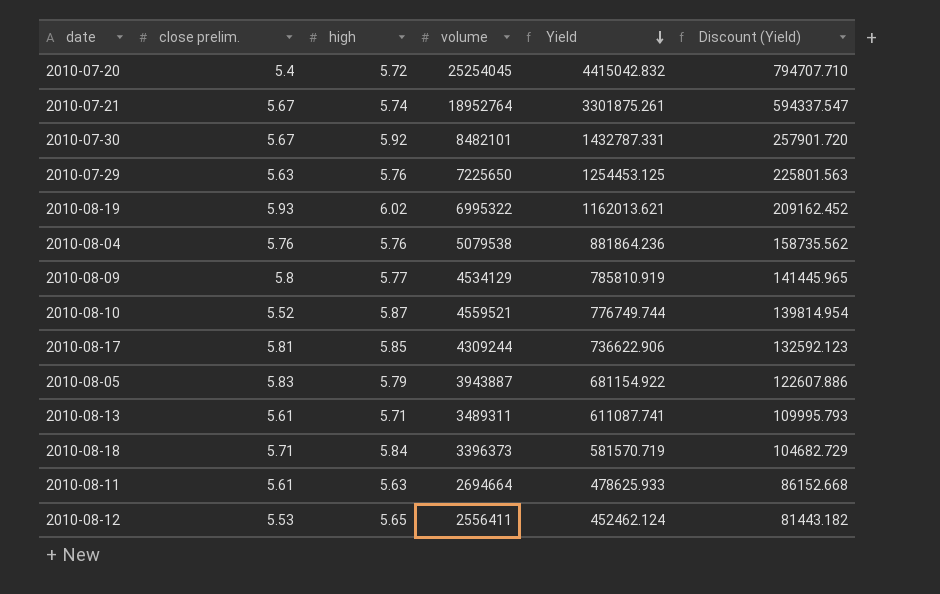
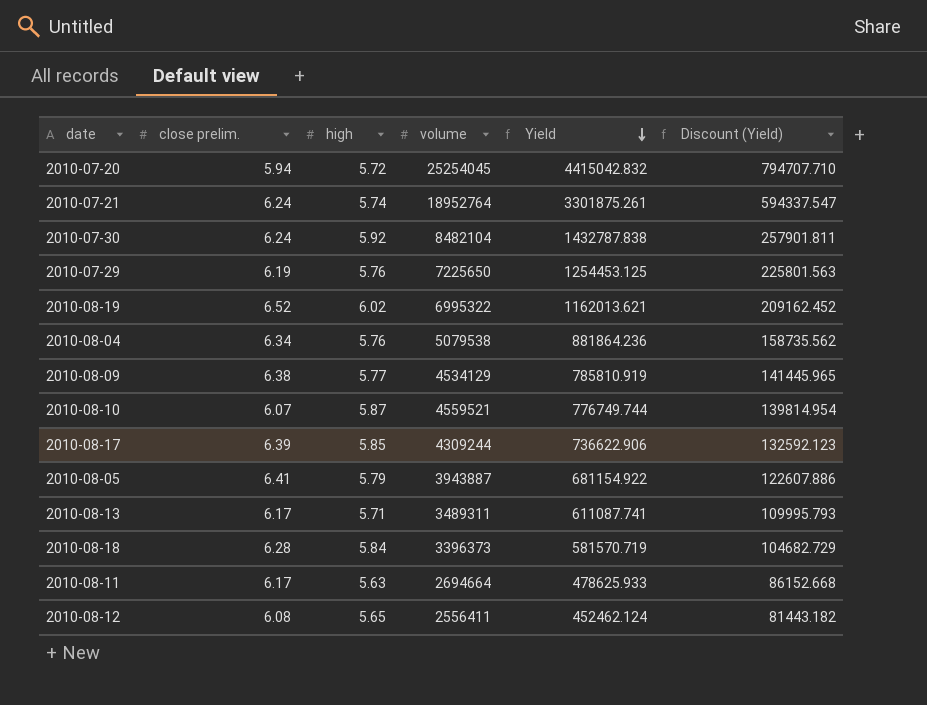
2010-07-20 | close prelim.: 5.4 -> 5.94
2010-07-21 | close prelim.: 5.67 -> 6.24
2010-07-30 | close prelim.: 5.67 -> 6.24
2010-07-30 | volume: 8482101 -> 8482104
2010-07-30 | Yield: 1432787.331 -> 1432787.838
2010-07-30 | Discount (Yield): 257901.720 -> 257901.811
2010-07-29 | close prelim.: 5.63 -> 6.19
2010-08-19 | close prelim.: 5.93 -> 6.52
2010-08-04 | close prelim.: 5.76 -> 6.34
2010-08-09 | close prelim.: 5.8 -> 6.38
2010-08-10 | close prelim.: 5.52 -> 6.07
2010-08-17 | close prelim.: 5.81 -> 6.39
2010-08-05 | close prelim.: 5.83 -> 6.41
2010-08-13 | close prelim.: 5.61 -> 6.17
2010-08-18 | close prelim.: 5.71 -> 6.28
2010-08-11 | close prelim.: 5.61 -> 6.17
2010-08-12 | close prelim.: 5.53 -> 6.08

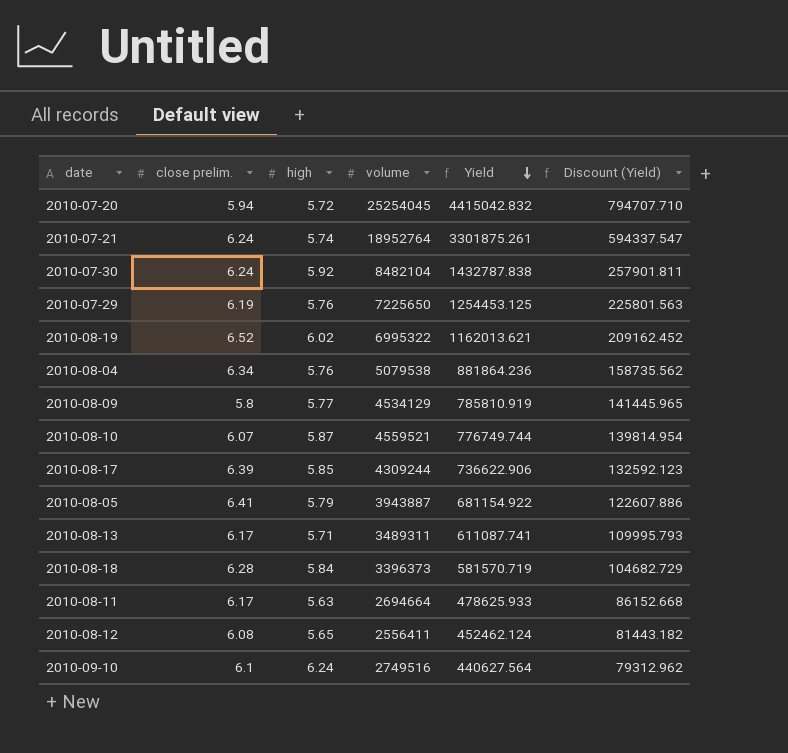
2010-08-09 | close prelim.: 6.38 -> 5.8
row 2010-09-10: none -> 6.1 | 6.24 | 2749516 | 440627.564 | 79312.962

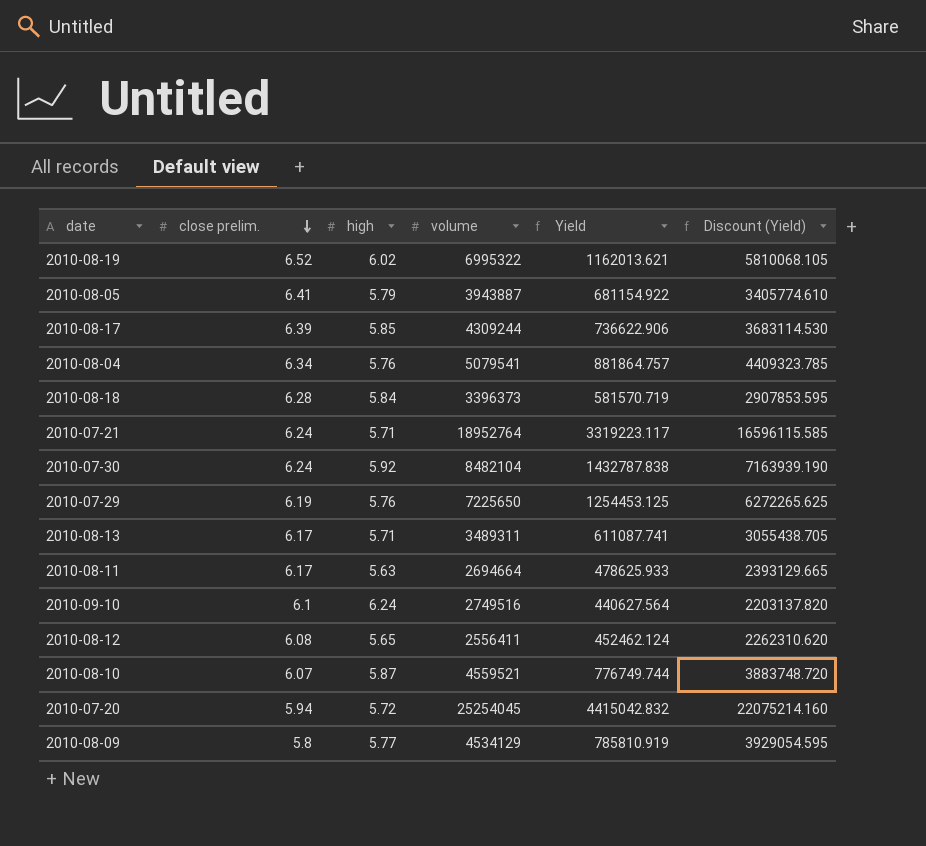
row order: Yield descending -> close prelim. descending
column Discount (Yield) | formula: [Yield] * 0.18 -> [Yield] * 5
2010-08-04 | volume: 5079538 -> 5079541
2010-08-04 | Yield: 881864.236 -> 881864.757
2010-07-21 | high: 5.74 -> 5.71
2010-07-21 | Yield: 3301875.261 -> 3319223.117

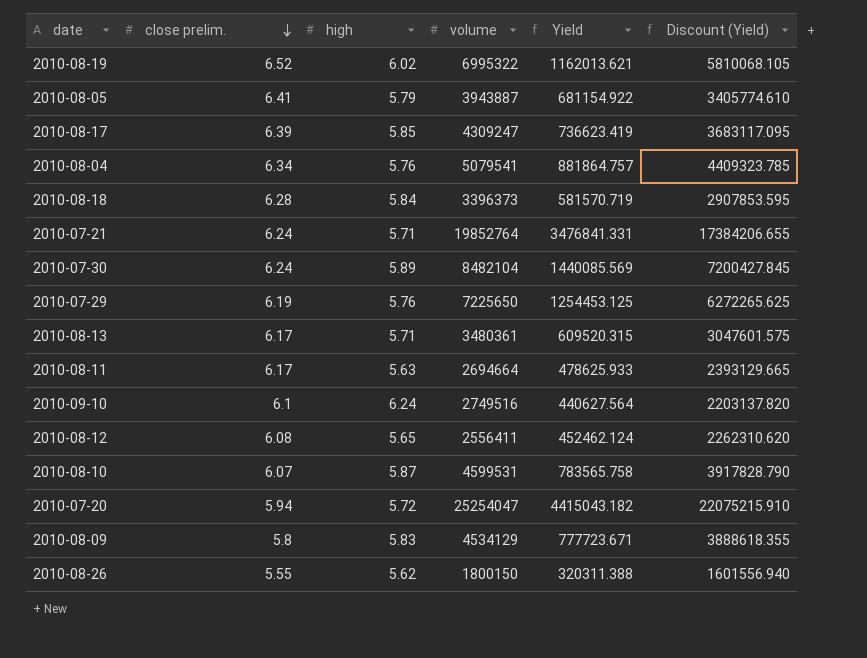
2010-08-17 | volume: 4309244 -> 4309247
2010-08-17 | Yield: 736622.906 -> 736623.419
2010-08-17 | Discount (Yield): 3683114.530 -> 3683117.095
2010-07-21 | volume: 18952764 -> 19852764
2010-07-21 | Yield: 3319223.117 -> 3476841.331
2010-07-21 | Discount (Yield): 16596115.585 -> 17384206.655
2010-07-30 | high: 5.92 -> 5.89
2010-07-30 | Yield: 1432787.838 -> 1440085.569
2010-07-30 | Discount (Yield): 7163939.190 -> 7200427.845
2010-08-13 | volume: 3489311 -> 3480361
2010-08-13 | Yield: 611087.741 -> 609520.315
2010-08-13 | Discount (Yield): 3055438.705 -> 3047601.575
2010-08-10 | volume: 4559521 -> 4599531
2010-08-10 | Yield: 776749.744 -> 783565.758
2010-08-10 | Discount (Yield): 3883748.720 -> 3917828.790
2010-07-20 | volume: 25254045 -> 25254047
2010-07-20 | Yield: 4415042.832 -> 4415043.182
2010-07-20 | Discount (Yield): 22075214.160 -> 22075215.910
2010-08-09 | high: 5.77 -> 5.83
2010-08-09 | Yield: 785810.919 -> 777723.671
2010-08-09 | Discount (Yield): 3929054.595 -> 3888618.355
row 2010-08-26: none -> 5.55 | 5.62 | 1800150 | 320311.388 | 1601556.940

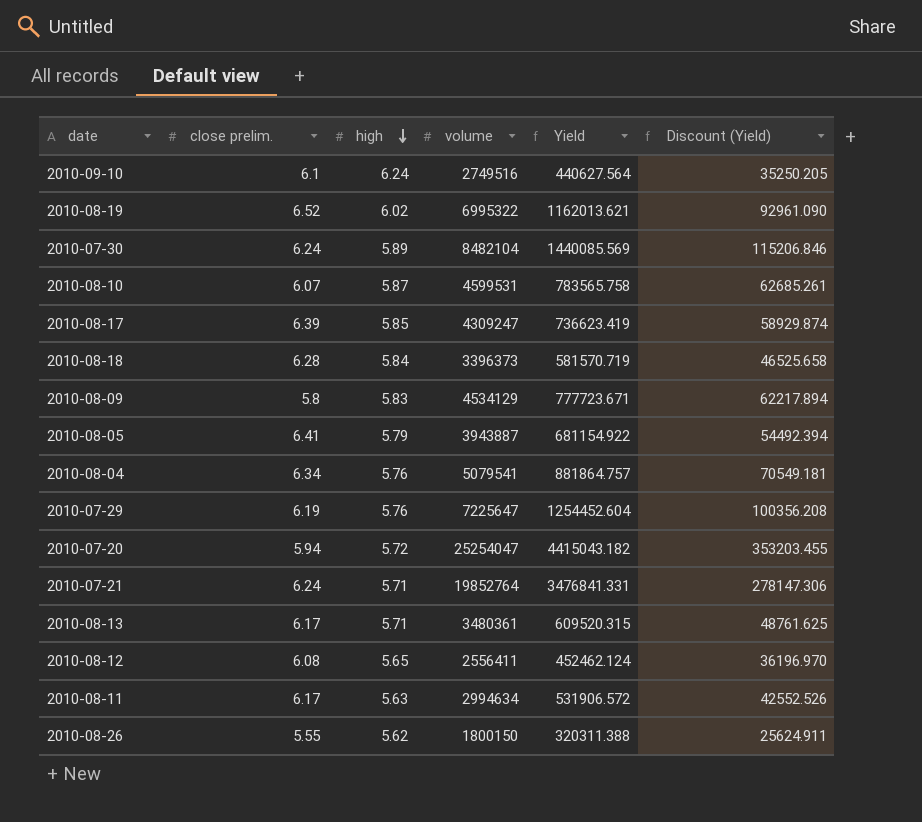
row order: close prelim. descending -> high descending
column Discount (Yield) | formula: [Yield] * 5 -> [Yield] * 0.08
2010-07-29 | volume: 7225650 -> 7225647
2010-07-29 | Yield: 1254453.125 -> 1254452.604
2010-08-11 | volume: 2694664 -> 2994634
2010-08-11 | Yield: 478625.933 -> 531906.572

